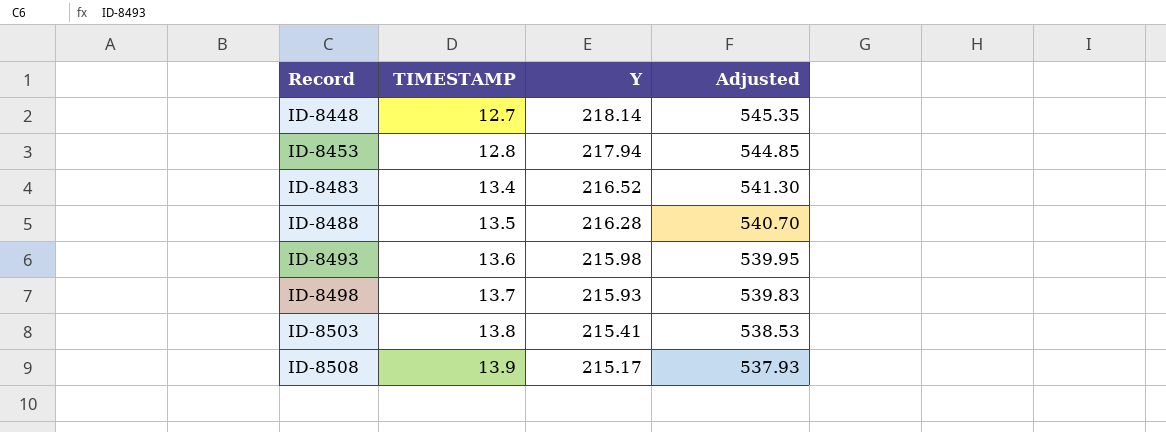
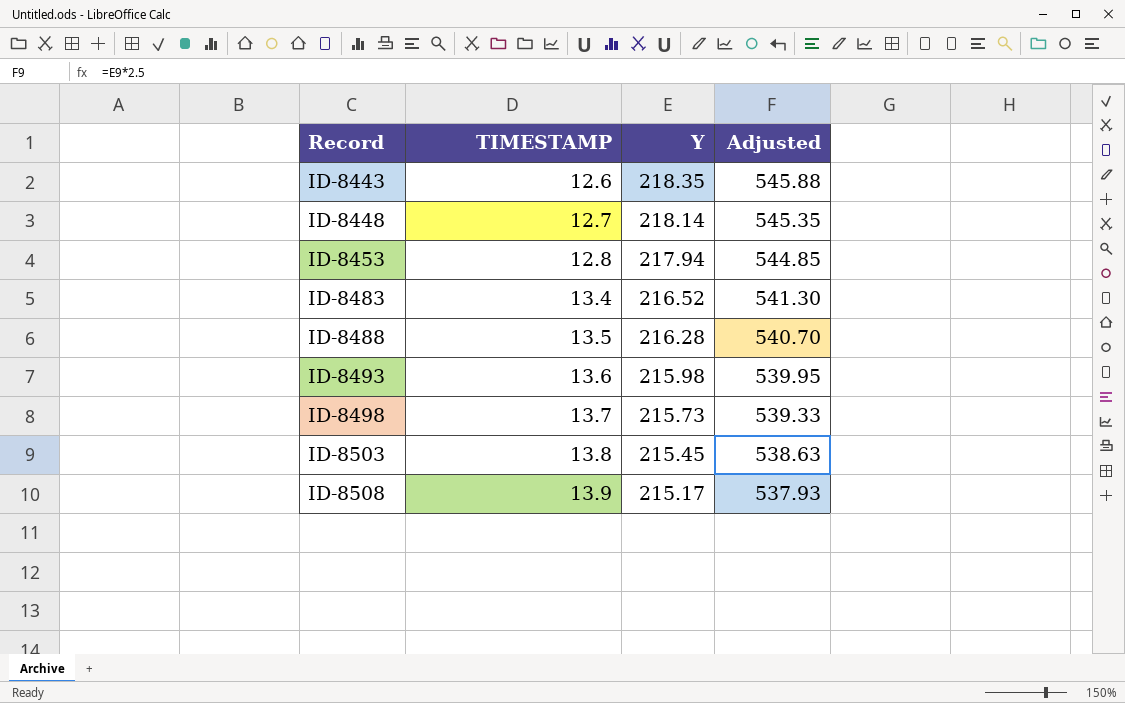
row ID-8443: none -> 12.6 | 218.35 | 545.88
ID-8498 | Y: 215.93 -> 215.73
ID-8498 | Adjusted: 539.83 -> 539.33
ID-8503 | Y: 215.41 -> 215.45
ID-8503 | Adjusted: 538.53 -> 538.63

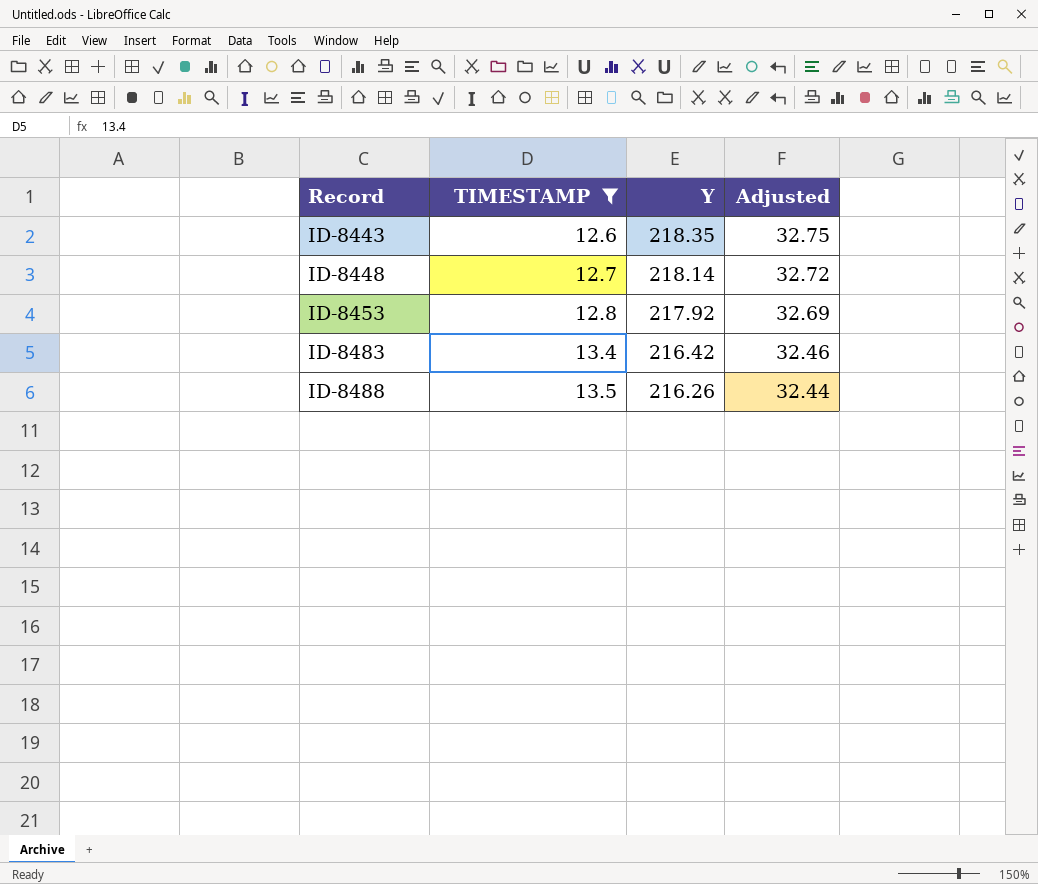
filter: none -> TIMESTAMP <= 13.5
column Adjusted | formula: [Y] * 2.5 -> [Y] * 0.15
ID-8453 | Y: 217.94 -> 217.92
ID-8483 | Y: 216.52 -> 216.42
ID-8488 | Y: 216.28 -> 216.26

